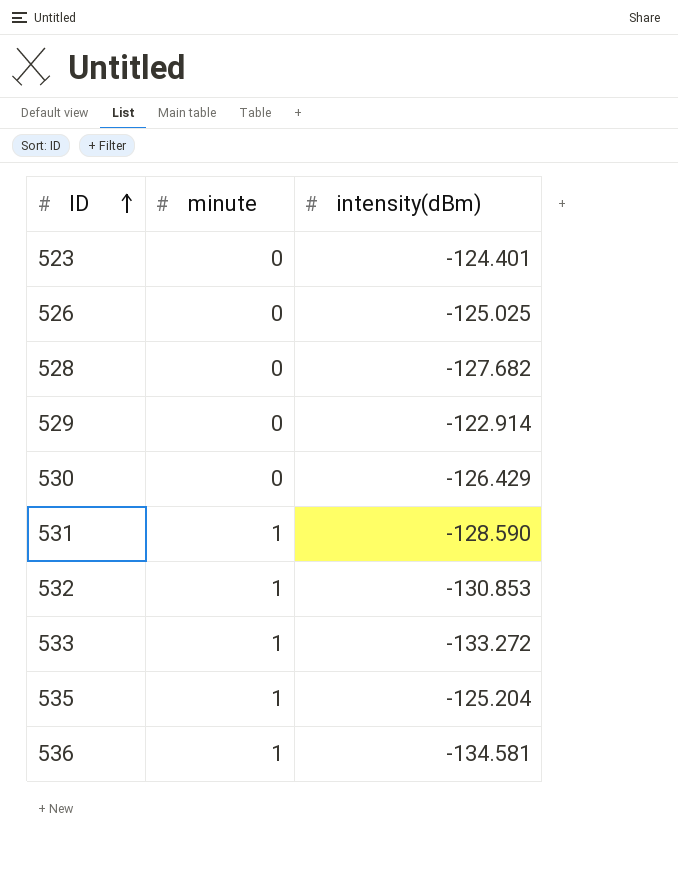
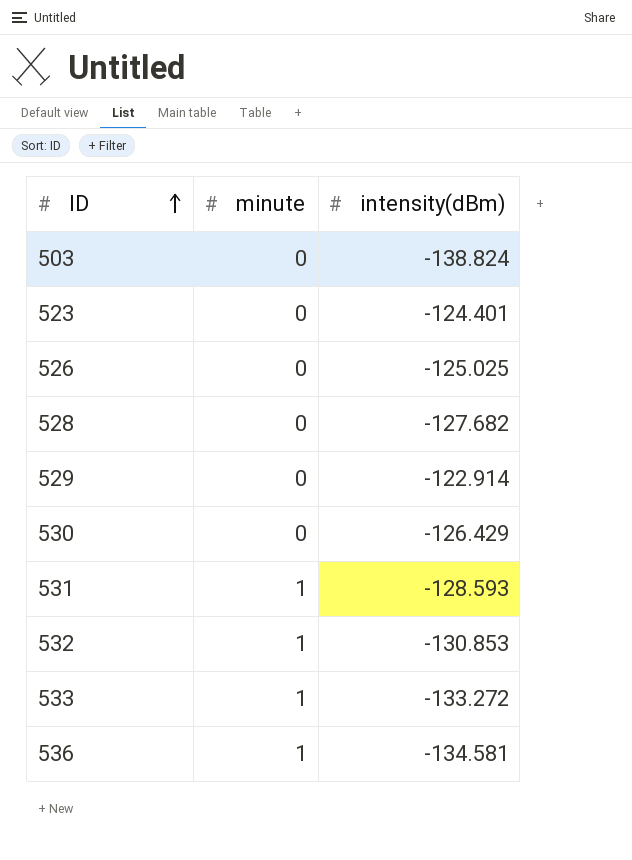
row 535: 1 | -125.204 -> none
row 503: none -> 0 | -138.824
531 | intensity(dBm): -128.590 -> -128.593

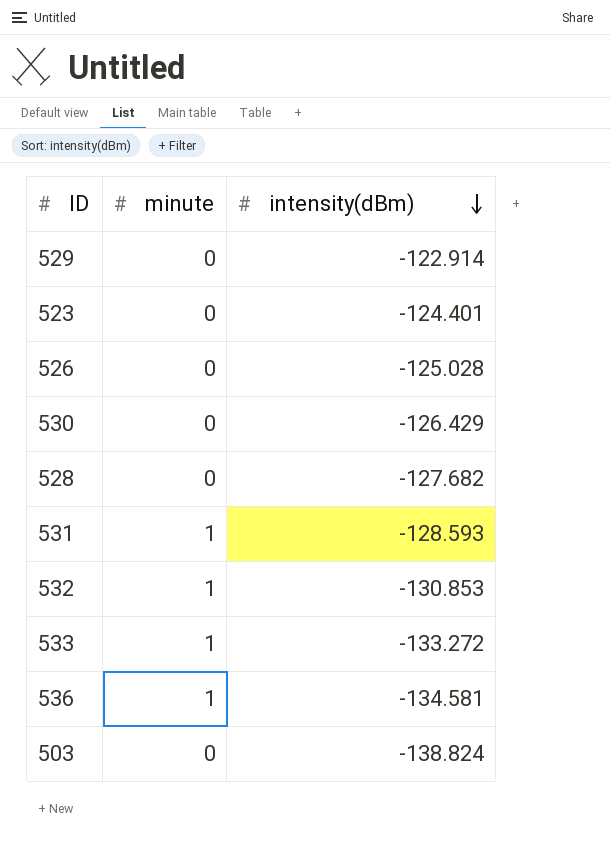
row order: ID ascending -> intensity(dBm) descending
526 | intensity(dBm): -125.025 -> -125.028

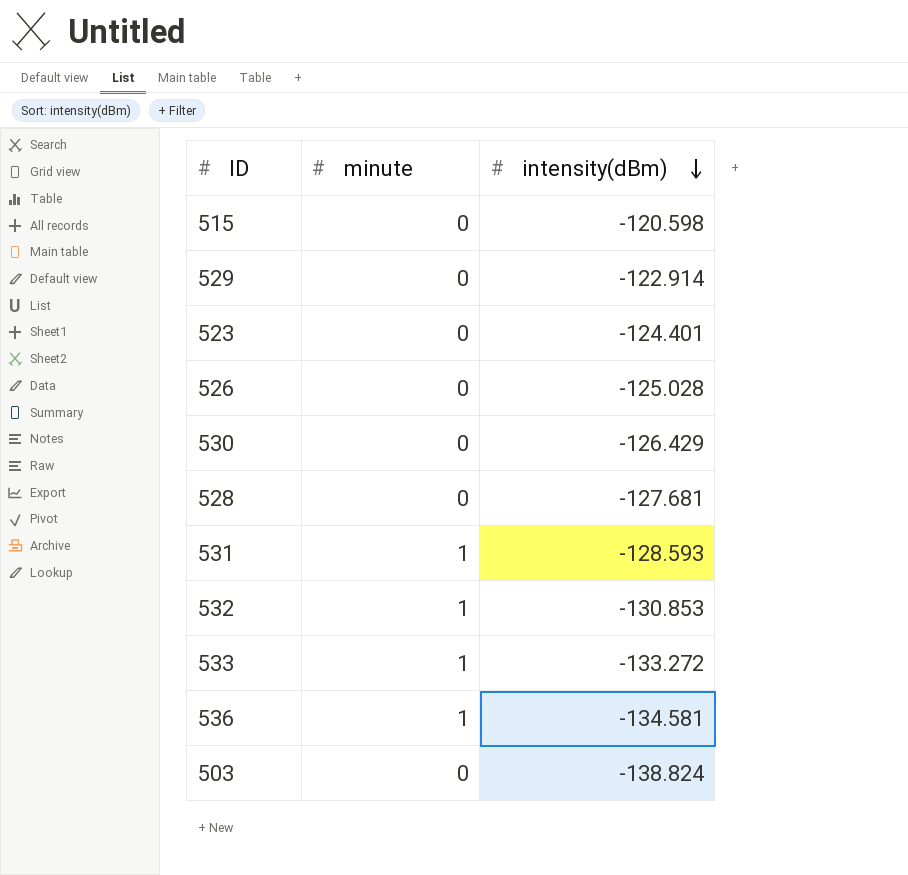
row 515: none -> 0 | -120.598
528 | intensity(dBm): -127.682 -> -127.681

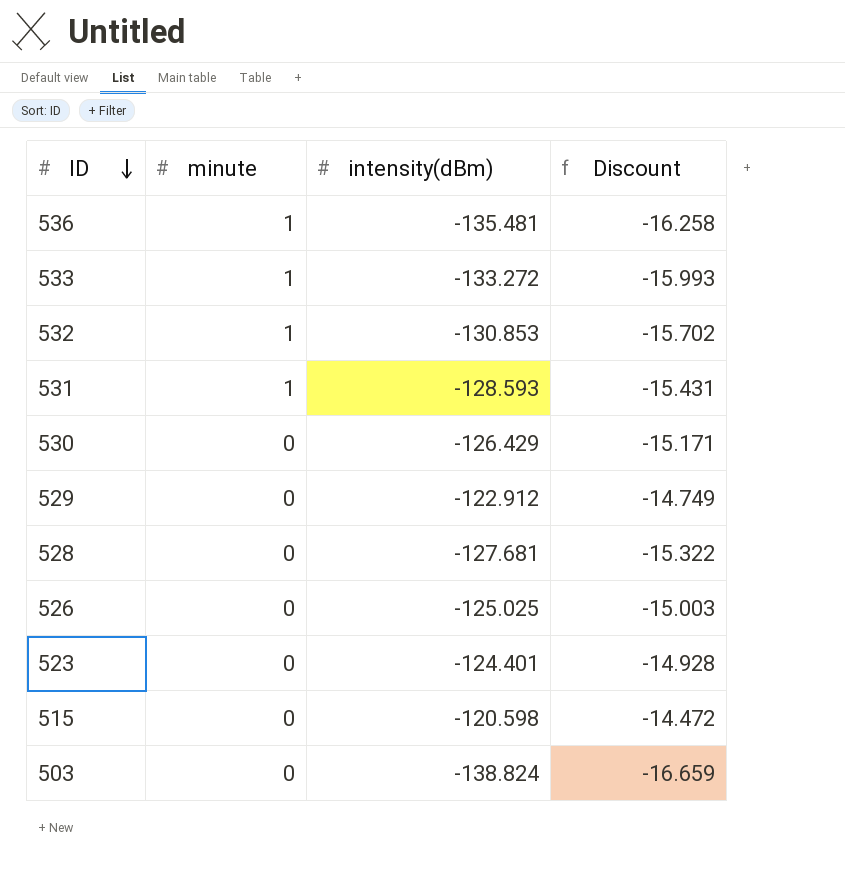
row order: intensity(dBm) descending -> ID descending
column Discount | formula: none -> [intensity(dBm)] * 0.12
536 | intensity(dBm): -134.581 -> -135.481
529 | intensity(dBm): -122.914 -> -122.912
526 | intensity(dBm): -125.028 -> -125.025

